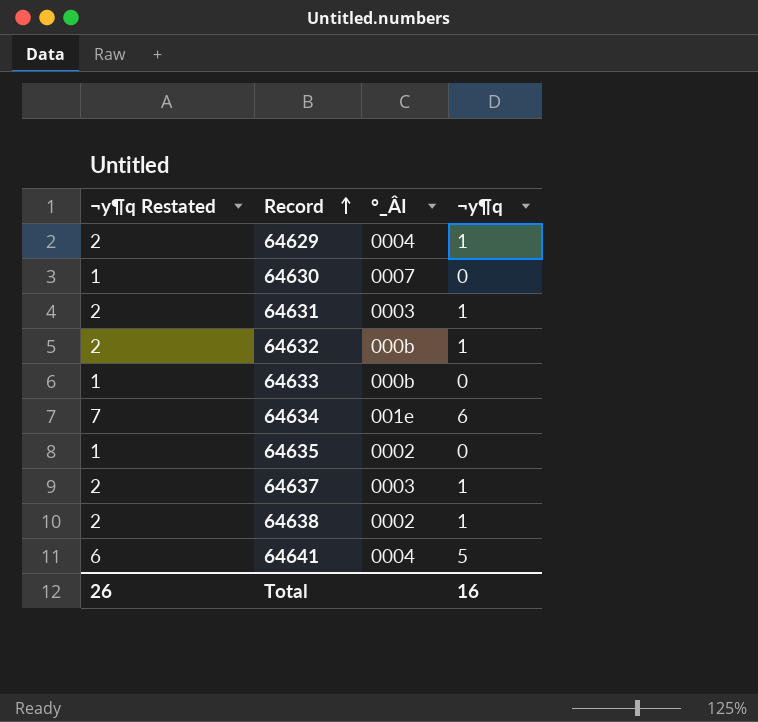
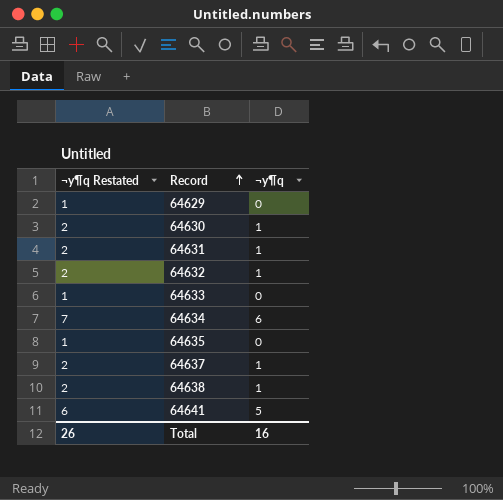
column °_ÂI | position: 3 -> none
64629 | ¬y¶q Restated: 2 -> 1
64629 | ¬y¶q: 1 -> 0
64630 | ¬y¶q Restated: 1 -> 2
64630 | ¬y¶q: 0 -> 1

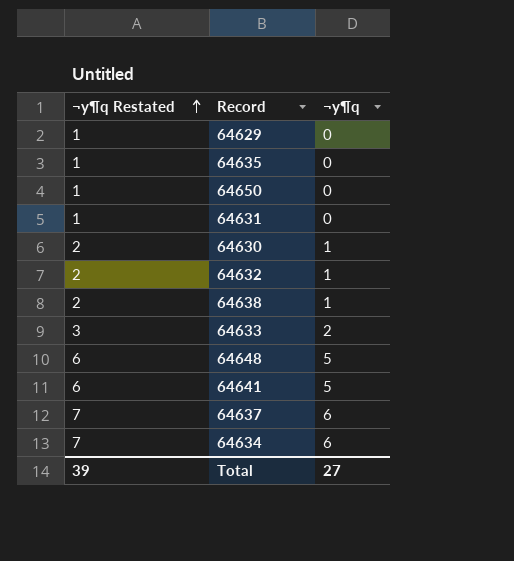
row order: Record ascending -> ¬y¶q Restated ascending
row 64650: none -> 1 | 0
64631 | ¬y¶q Restated: 2 -> 1
64631 | ¬y¶q: 1 -> 0
64633 | ¬y¶q Restated: 1 -> 3
64633 | ¬y¶q: 0 -> 2
row 64648: none -> 6 | 5
64637 | ¬y¶q Restated: 2 -> 7
64637 | ¬y¶q: 1 -> 6
Total | ¬y¶q Restated: 26 -> 39
Total | ¬y¶q: 16 -> 27

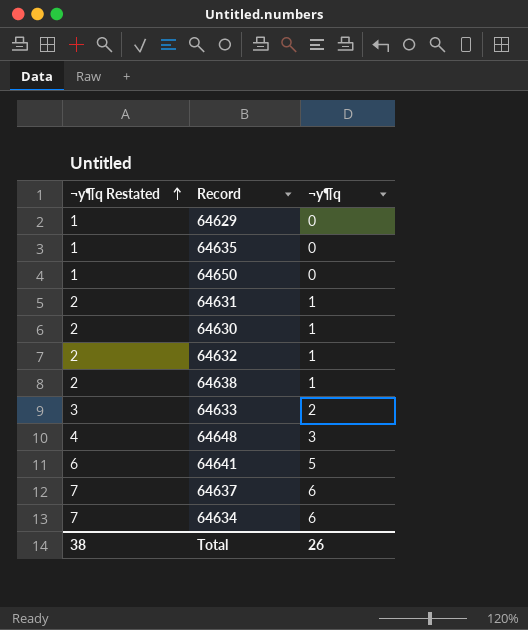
64631 | ¬y¶q Restated: 1 -> 2
64631 | ¬y¶q: 0 -> 1
64648 | ¬y¶q Restated: 6 -> 4
64648 | ¬y¶q: 5 -> 3
Total | ¬y¶q Restated: 39 -> 38
Total | ¬y¶q: 27 -> 26

